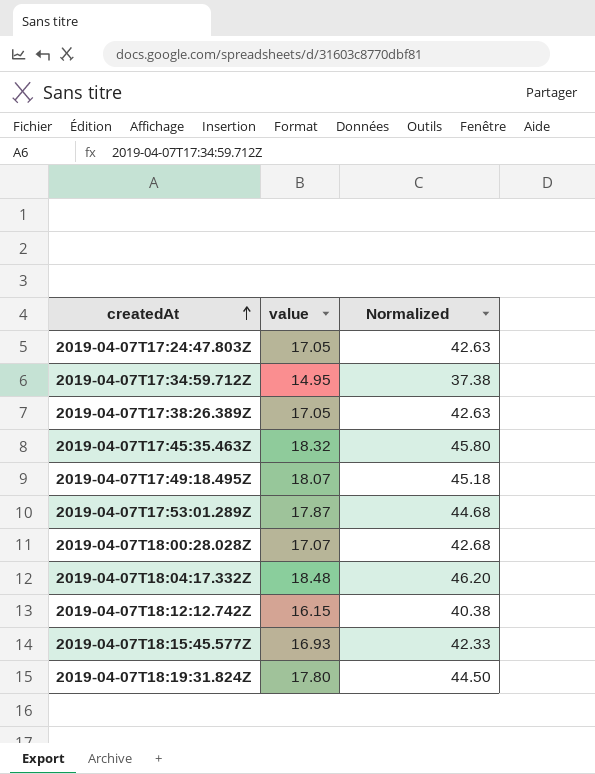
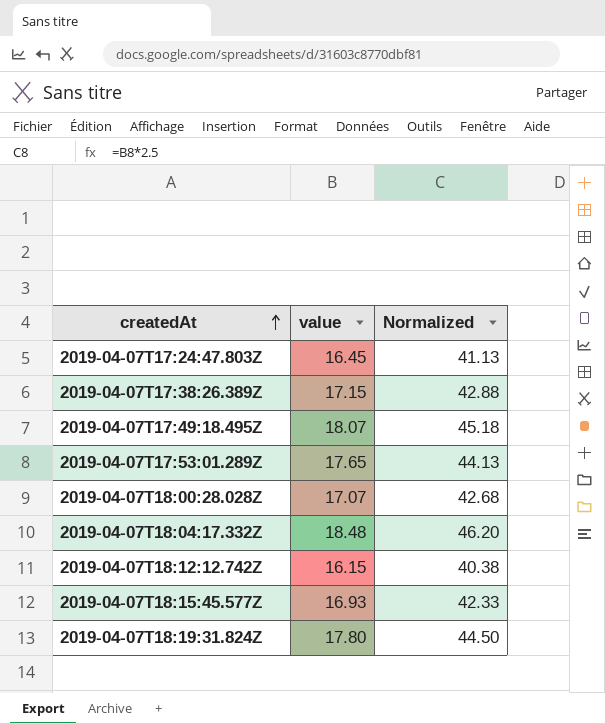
row 2019-04-07T17:34:59.712Z: 14.95 | 37.38 -> none
row 2019-04-07T17:45:35.463Z: 18.32 | 45.80 -> none
2019-04-07T17:24:47.803Z | value: 17.05 -> 16.45
2019-04-07T17:24:47.803Z | Normalized: 42.63 -> 41.13
2019-04-07T17:38:26.389Z | value: 17.05 -> 17.15
2019-04-07T17:38:26.389Z | Normalized: 42.63 -> 42.88
2019-04-07T17:53:01.289Z | value: 17.87 -> 17.65
2019-04-07T17:53:01.289Z | Normalized: 44.68 -> 44.13

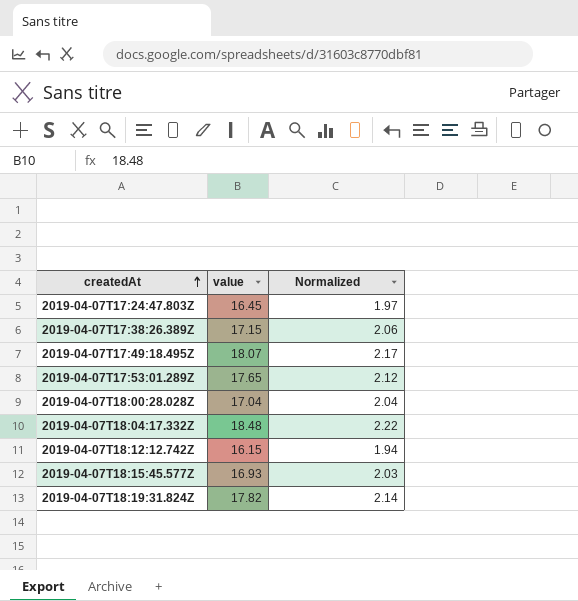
column Normalized | formula: [value] * 2.5 -> [value] * 0.12
2019-04-07T18:00:28.028Z | value: 17.07 -> 17.04
2019-04-07T18:19:31.824Z | value: 17.80 -> 17.82

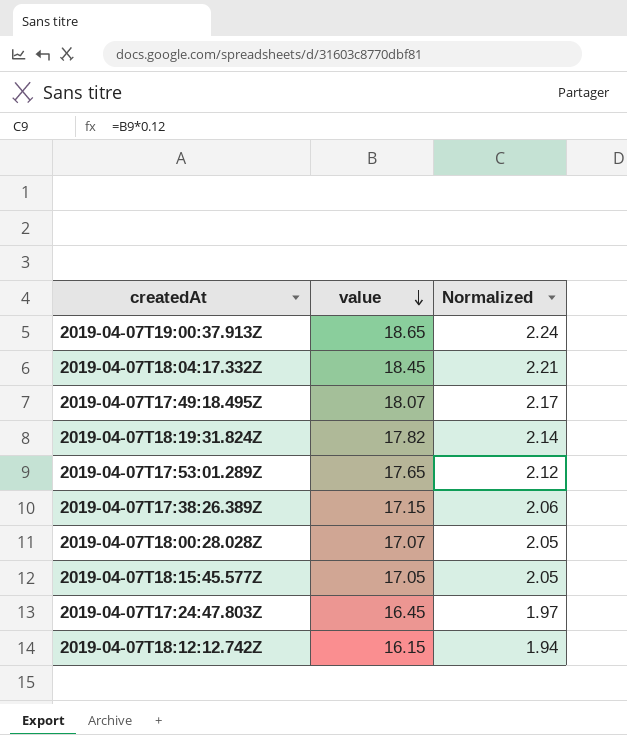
row order: createdAt ascending -> value descending
row 2019-04-07T19:00:37.913Z: none -> 18.65 | 2.24
2019-04-07T18:04:17.332Z | value: 18.48 -> 18.45
2019-04-07T18:04:17.332Z | Normalized: 2.22 -> 2.21
2019-04-07T18:00:28.028Z | value: 17.04 -> 17.07
2019-04-07T18:00:28.028Z | Normalized: 2.04 -> 2.05
2019-04-07T18:15:45.577Z | value: 16.93 -> 17.05
2019-04-07T18:15:45.577Z | Normalized: 2.03 -> 2.05

